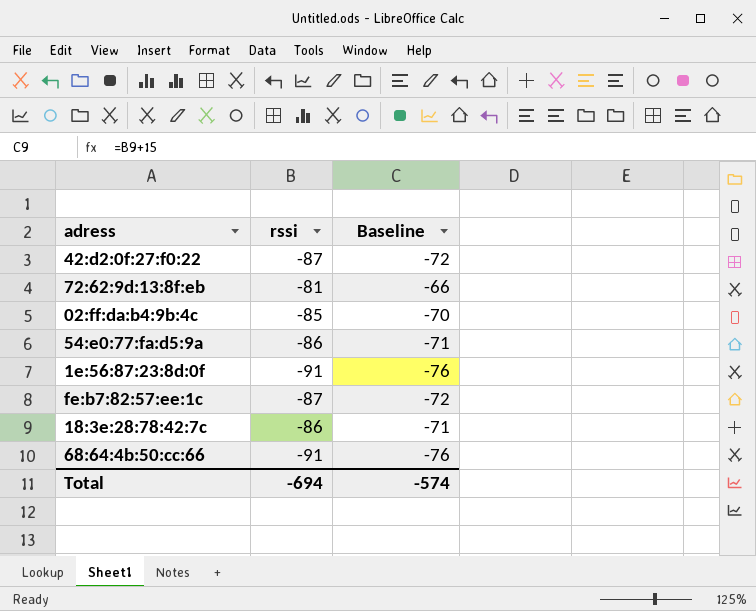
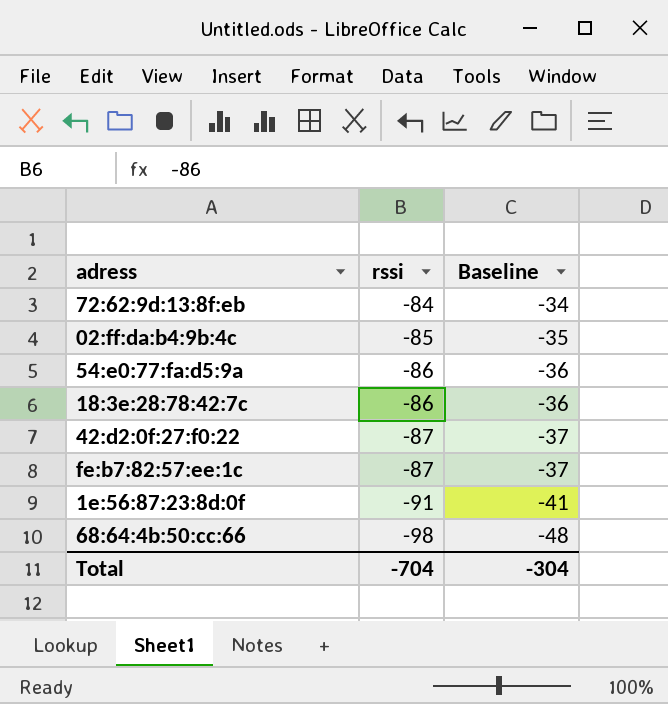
row order: none -> rssi descending
column Baseline | formula: [rssi] + 15 -> [rssi] + 50
72:62:9d:13:8f:eb | rssi: -81 -> -84
68:64:4b:50:cc:66 | rssi: -91 -> -98
Total | rssi: -694 -> -704
Total | Baseline: -574 -> -304

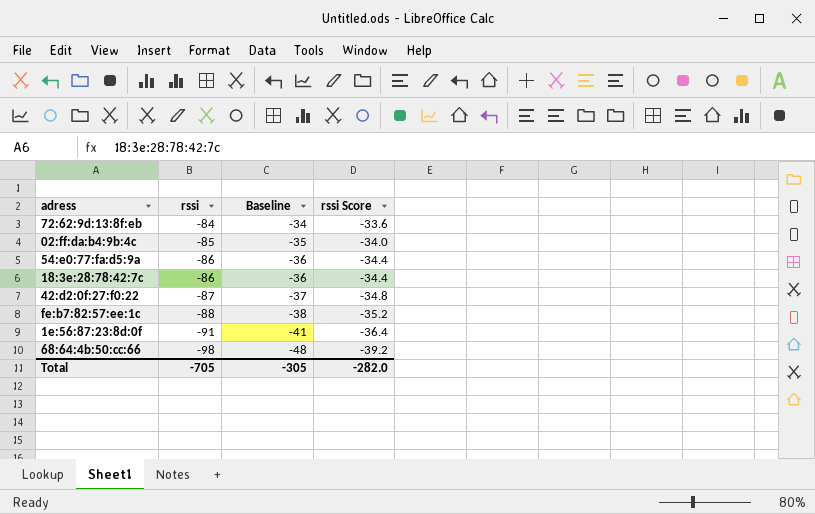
column rssi Score | formula: none -> [rssi] * 0.4
fe:b7:82:57:ee:1c | rssi: -87 -> -88
fe:b7:82:57:ee:1c | Baseline: -37 -> -38
Total | rssi: -704 -> -705
Total | Baseline: -304 -> -305

